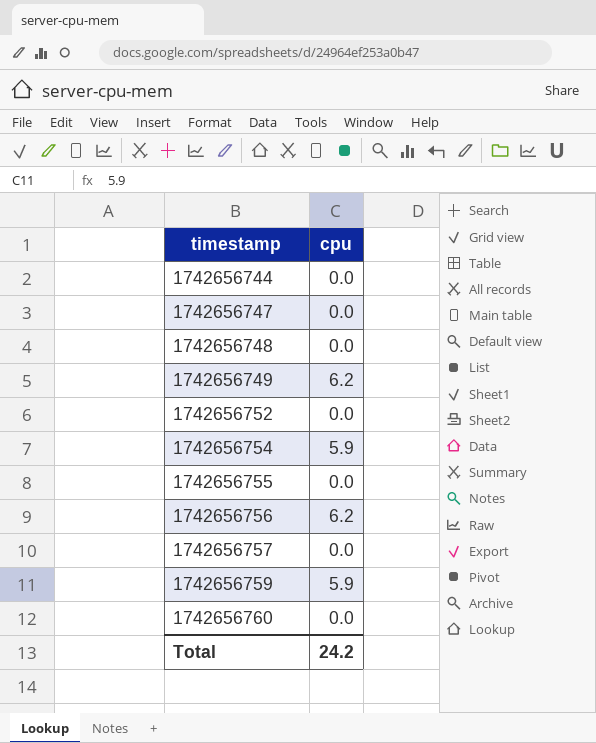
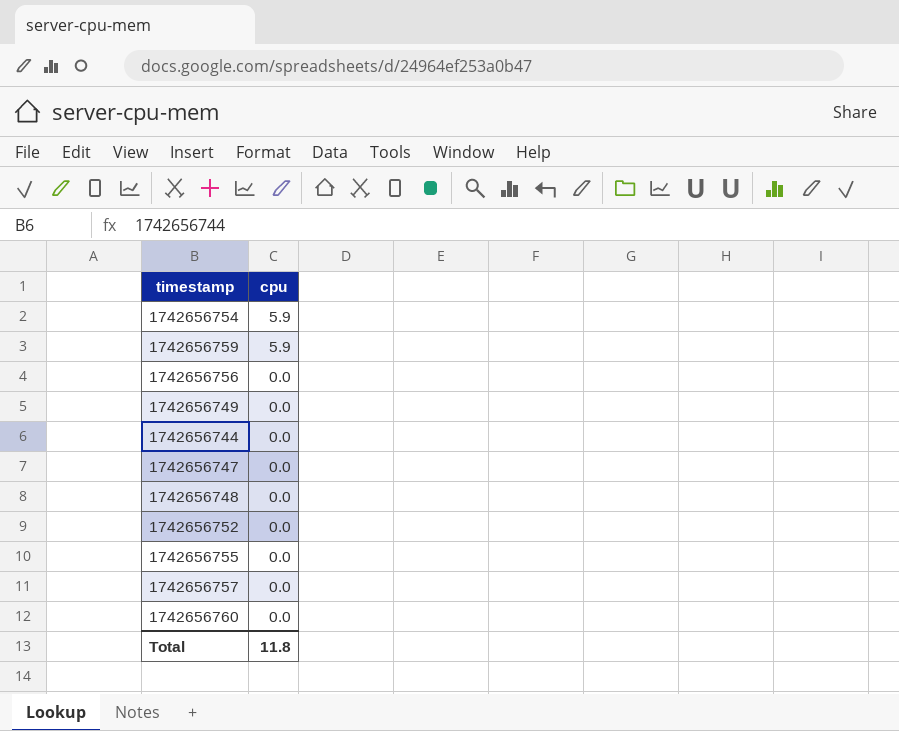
row order: timestamp ascending -> cpu descending
1742656756 | cpu: 6.2 -> 0.0
1742656749 | cpu: 6.2 -> 0.0
Total | cpu: 24.2 -> 11.8

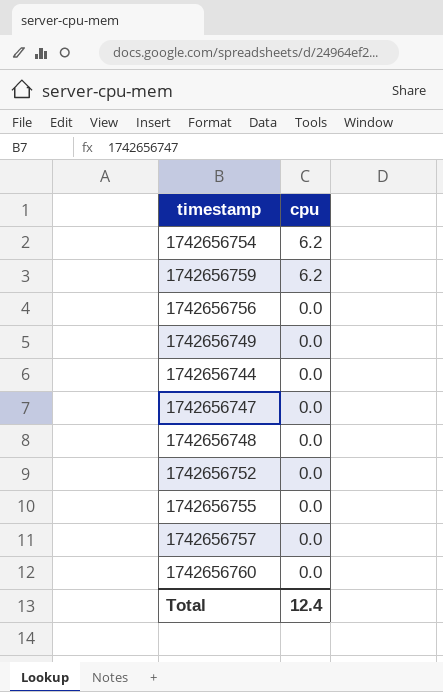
1742656754 | cpu: 5.9 -> 6.2
1742656759 | cpu: 5.9 -> 6.2
Total | cpu: 11.8 -> 12.4

